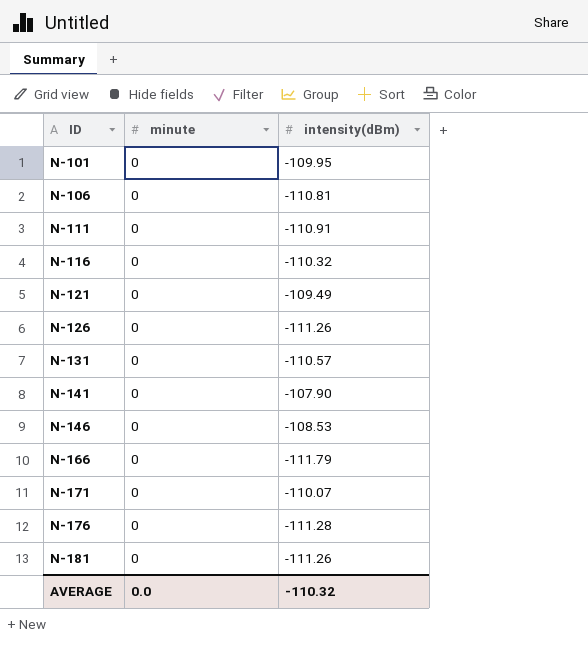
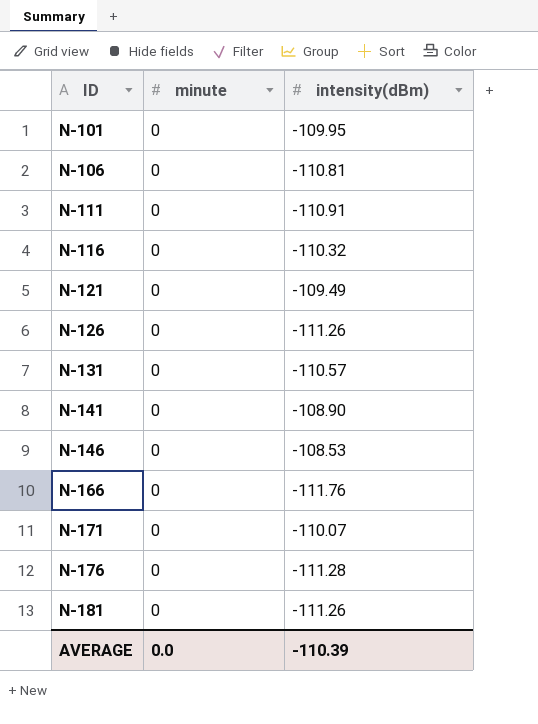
N-141 | intensity(dBm): -107.90 -> -108.90
N-166 | intensity(dBm): -111.79 -> -111.76
AVERAGE | intensity(dBm): -110.32 -> -110.39

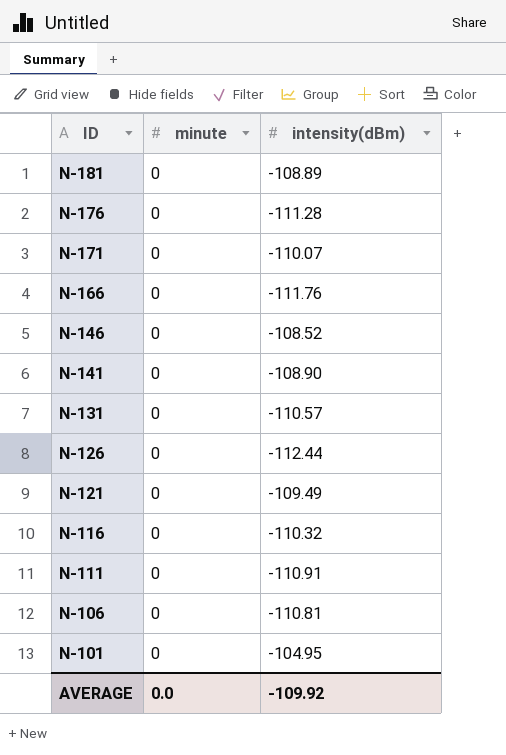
row order: ID ascending -> ID descending
N-181 | intensity(dBm): -111.26 -> -108.89
N-146 | intensity(dBm): -108.53 -> -108.52
N-126 | intensity(dBm): -111.26 -> -112.44
N-101 | intensity(dBm): -109.95 -> -104.95
AVERAGE | intensity(dBm): -110.39 -> -109.92

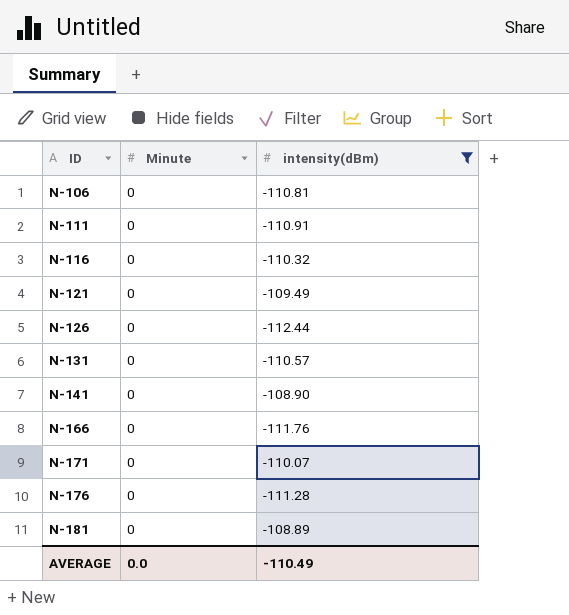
filter: none -> intensity(dBm) <= -108.89
row order: ID descending -> ID ascending
column name: minute -> Minute
AVERAGE | intensity(dBm): -109.92 -> -110.49

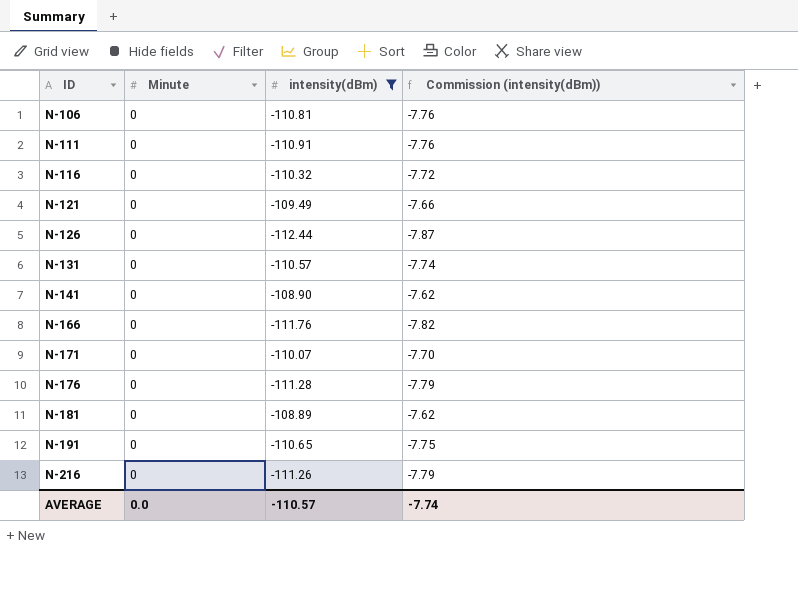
column Commission (intensity(dBm)) | formula: none -> [intensity(dBm)] * 0.07
row N-191: none -> 0 | -110.65 | -7.75
row N-216: none -> 0 | -111.26 | -7.79
AVERAGE | intensity(dBm): -110.49 -> -110.57

